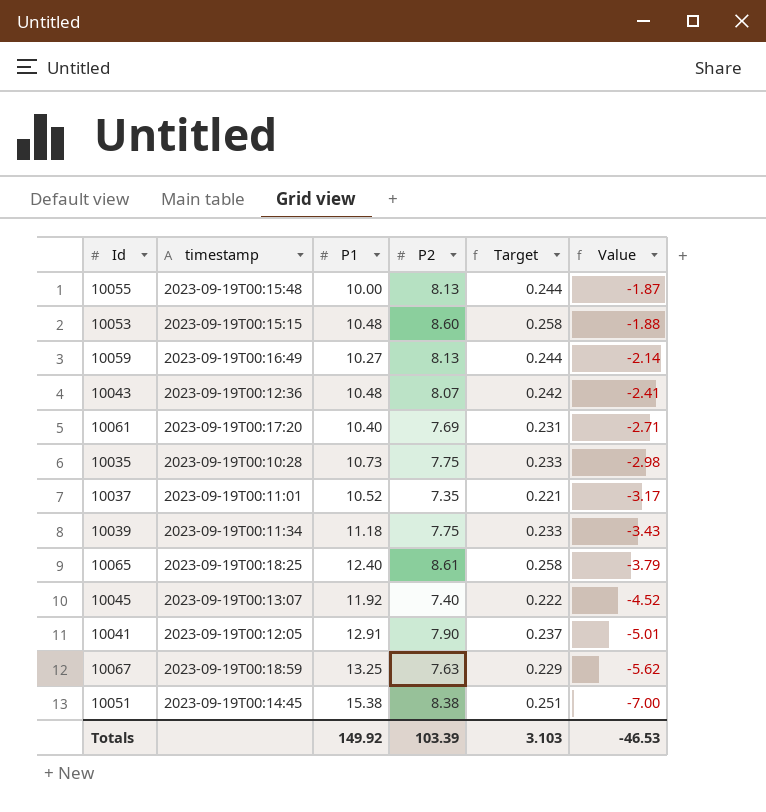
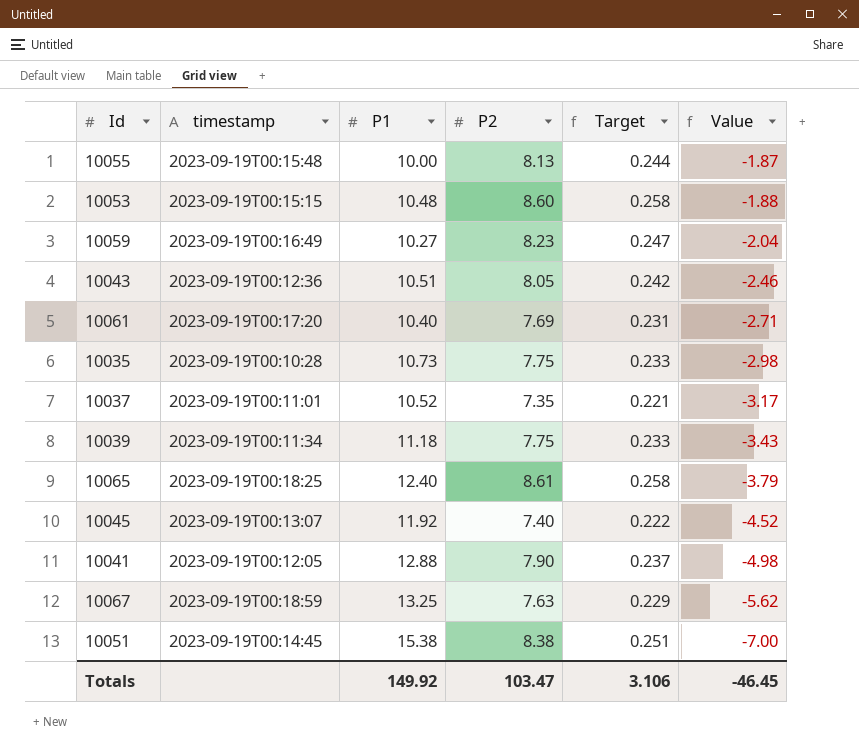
10059 | P2: 8.13 -> 8.23
10059 | Target: 0.244 -> 0.247
10059 | Value: -2.14 -> -2.04
10043 | P1: 10.48 -> 10.51
10043 | P2: 8.07 -> 8.05
10043 | Value: -2.41 -> -2.46
10041 | P1: 12.91 -> 12.88
10041 | Value: -5.01 -> -4.98
Totals | P2: 103.39 -> 103.47
Totals | Target: 3.103 -> 3.106
Totals | Value: -46.53 -> -46.45

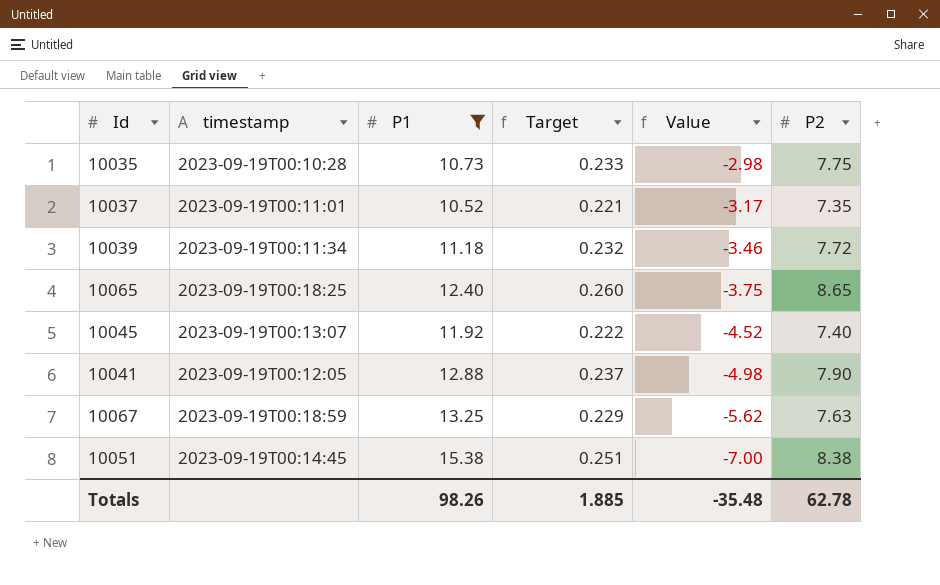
filter: none -> P1 >= 10.52
column P2 | position: 4 -> 6
10039 | Target: 0.233 -> 0.232
10039 | Value: -3.43 -> -3.46
10039 | P2: 7.75 -> 7.72
10065 | Target: 0.258 -> 0.260
10065 | Value: -3.79 -> -3.75
10065 | P2: 8.61 -> 8.65
Totals | P1: 149.92 -> 98.26
Totals | Target: 3.106 -> 1.885
Totals | Value: -46.45 -> -35.48
Totals | P2: 103.47 -> 62.78

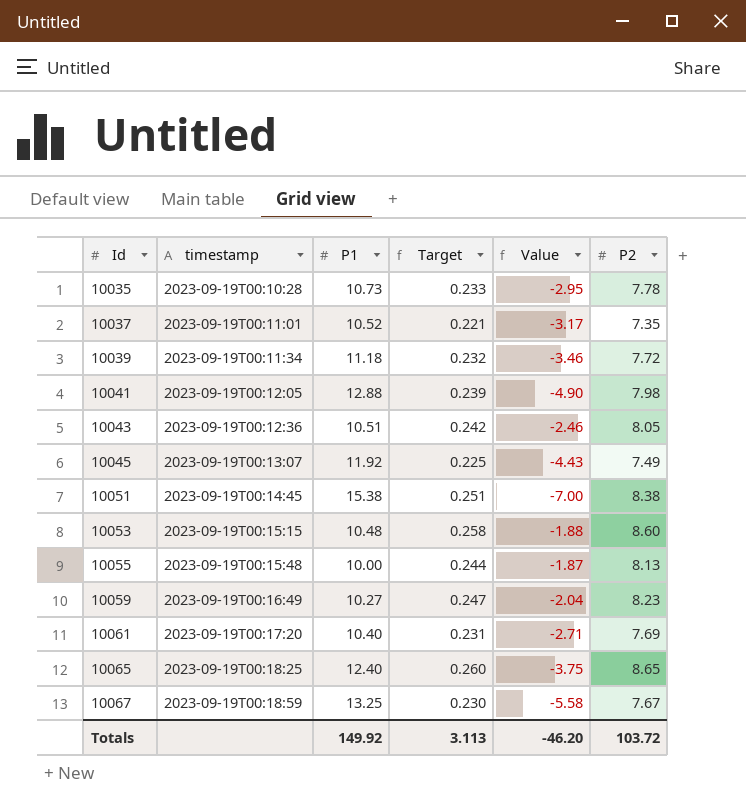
filter: P1 >= 10.52 -> none
row order: Value descending -> Id ascending
10035 | Value: -2.98 -> -2.95
10035 | P2: 7.75 -> 7.78
10041 | Target: 0.237 -> 0.239
10041 | Value: -4.98 -> -4.90
10041 | P2: 7.90 -> 7.98
10045 | Target: 0.222 -> 0.225
10045 | Value: -4.52 -> -4.43
10045 | P2: 7.40 -> 7.49
10067 | Target: 0.229 -> 0.230
10067 | Value: -5.62 -> -5.58
10067 | P2: 7.63 -> 7.67
Totals | P1: 98.26 -> 149.92
Totals | Target: 1.885 -> 3.113
Totals | Value: -35.48 -> -46.20
Totals | P2: 62.78 -> 103.72

